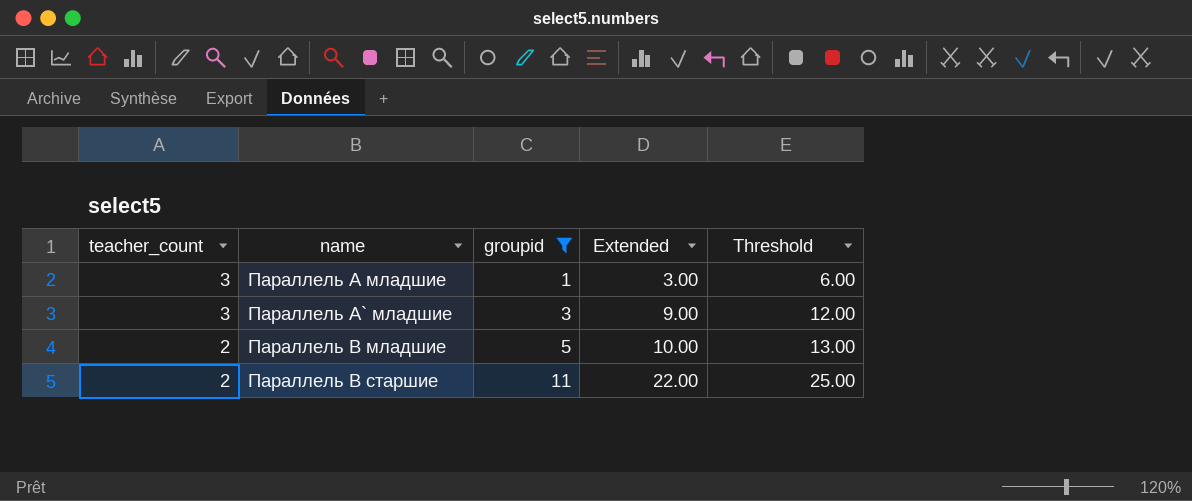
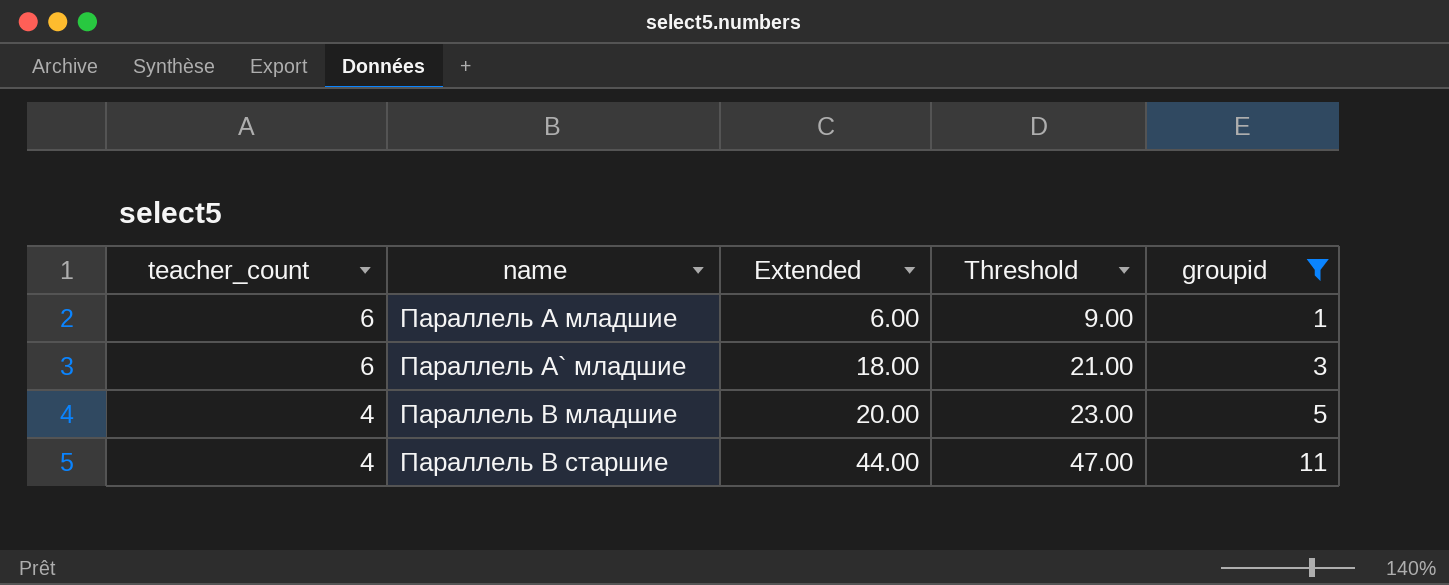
column groupid | position: 3 -> 5
Параллель A младшие | teacher_count: 3 -> 6
Параллель A младшие | Extended: 3.00 -> 6.00
Параллель A младшие | Threshold: 6.00 -> 9.00
Параллель A` младшие | teacher_count: 3 -> 6
Параллель A` младшие | Extended: 9.00 -> 18.00
Параллель A` младшие | Threshold: 12.00 -> 21.00
Параллель B младшие | teacher_count: 2 -> 4
Параллель B младшие | Extended: 10.00 -> 20.00
Параллель B младшие | Threshold: 13.00 -> 23.00
Параллель B старшие | teacher_count: 2 -> 4
Параллель B старшие | Extended: 22.00 -> 44.00
Параллель B старшие | Threshold: 25.00 -> 47.00

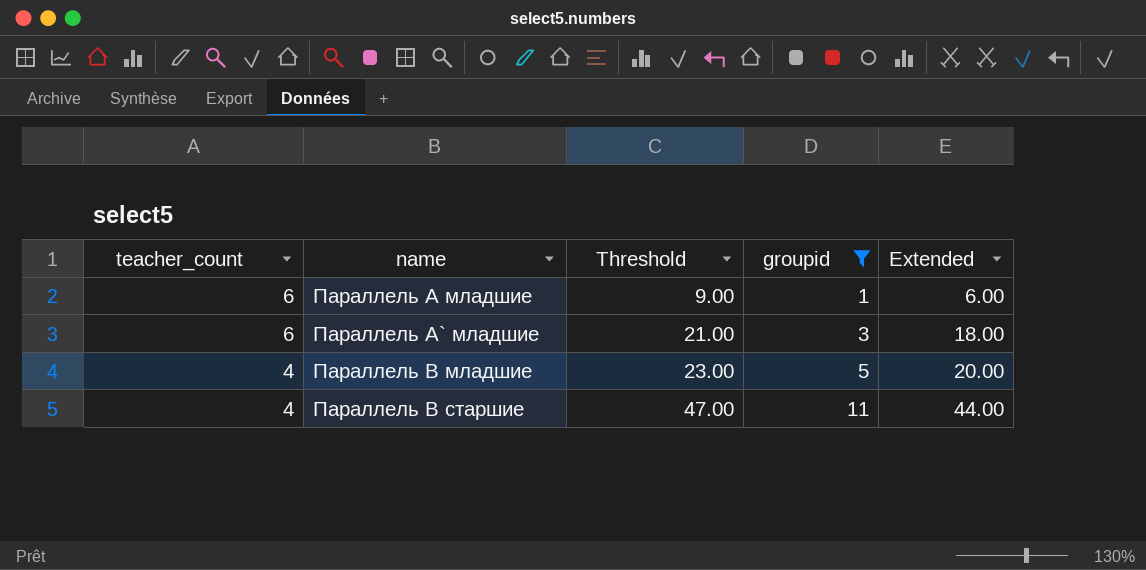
column Extended | position: 3 -> 5

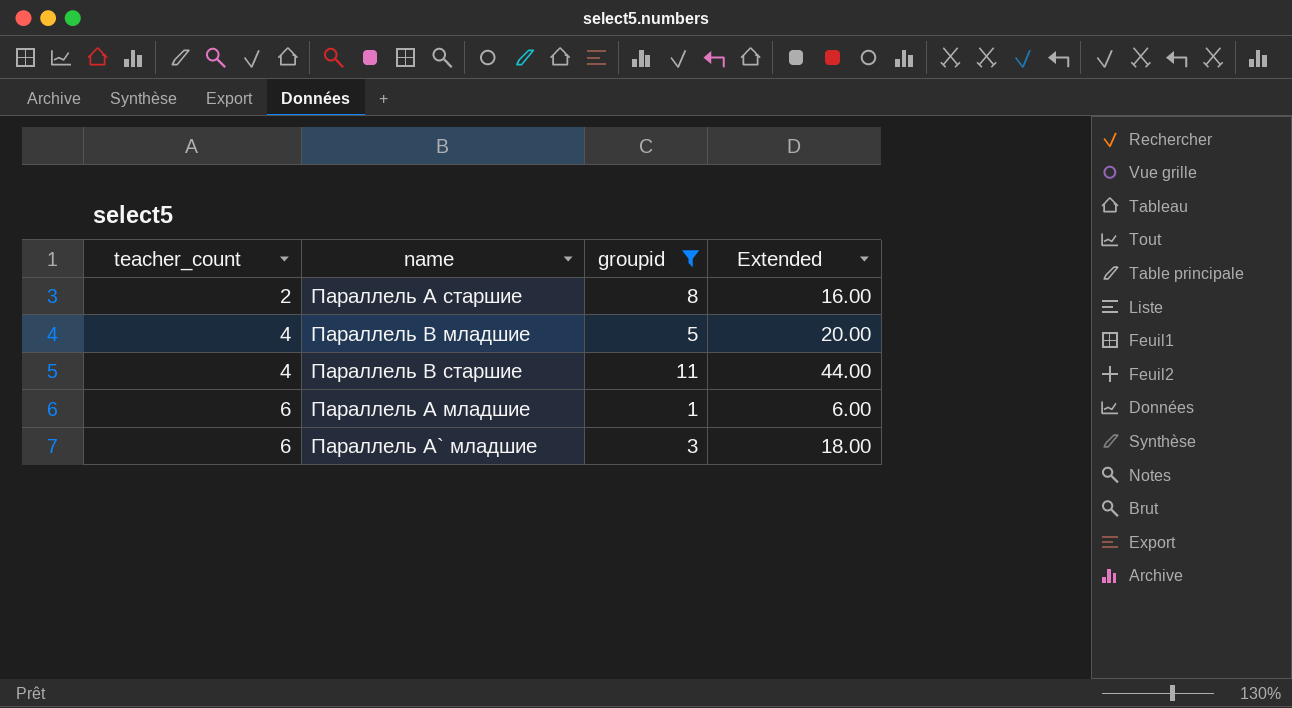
row order: teacher_count descending -> teacher_count ascending
column Threshold | formula: [Extended] + 3 -> none
row Параллель A старшие: none -> 2 | 8 | 16.00

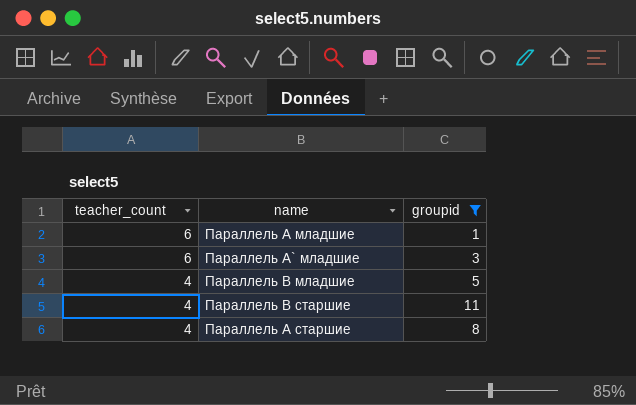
row order: teacher_count ascending -> teacher_count descending
column Extended | formula: [teacher_count] * [groupid] -> none
Параллель A старшие | teacher_count: 2 -> 4

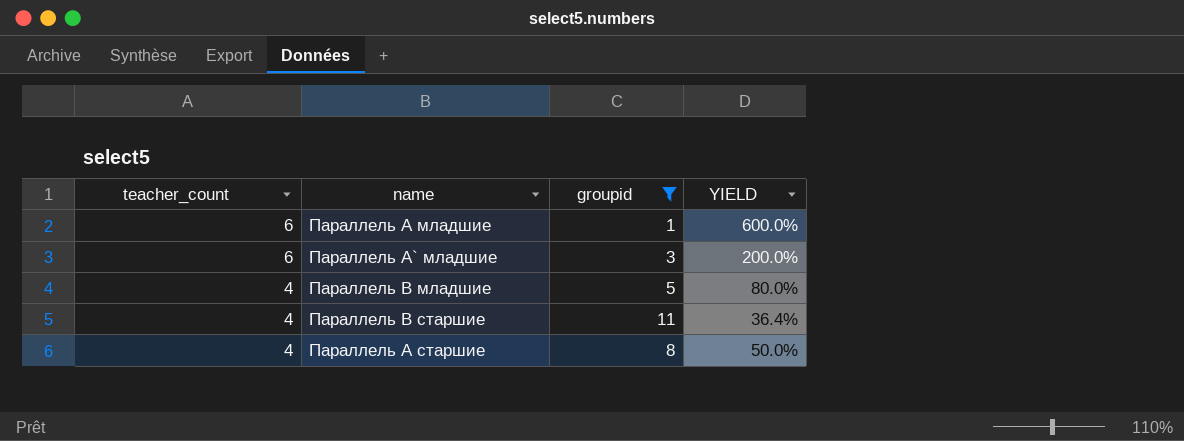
column YIELD | formula: none -> [teacher_count] / [groupid]

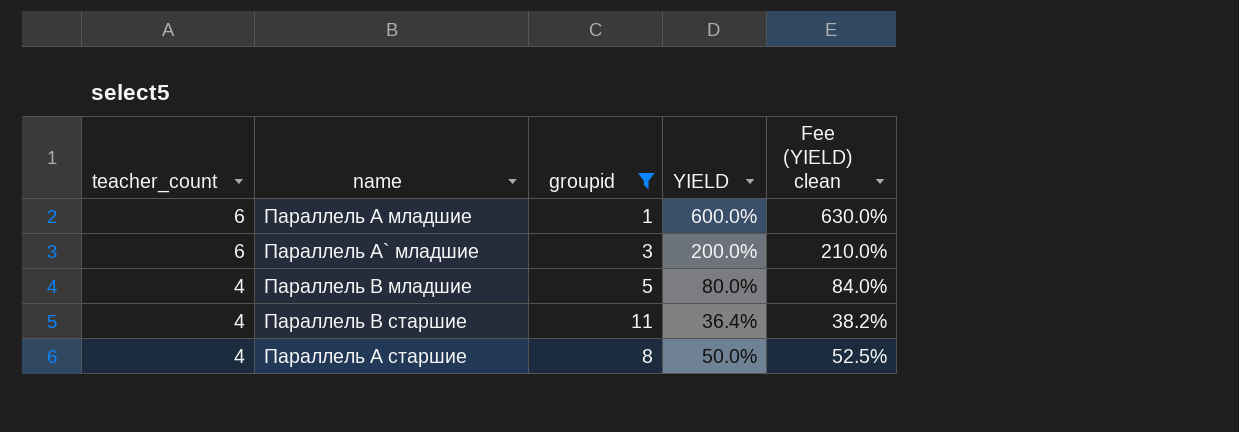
column Fee (YIELD) clean | formula: none -> [YIELD] * 1.05

